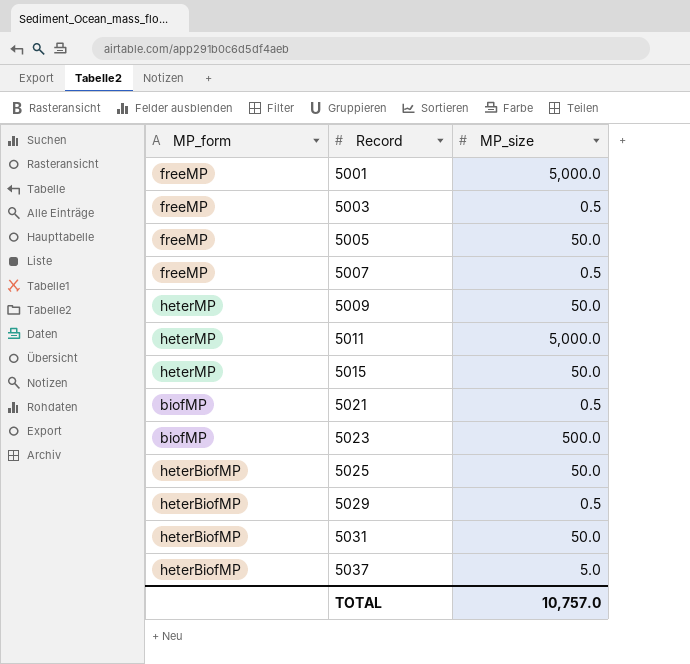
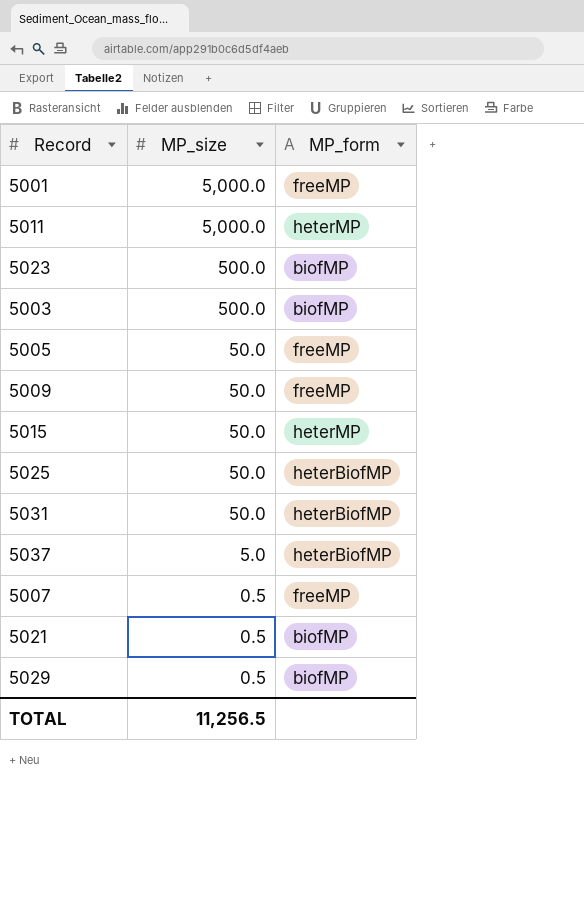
row order: Record ascending -> MP_size descending
column MP_form | position: 1 -> 3
5003 | MP_size: 0.5 -> 500.0
5003 | MP_form: freeMP -> biofMP
5009 | MP_form: heterMP -> freeMP
5029 | MP_form: heterBiofMP -> biofMP
TOTAL | MP_size: 10,757.0 -> 11,256.5

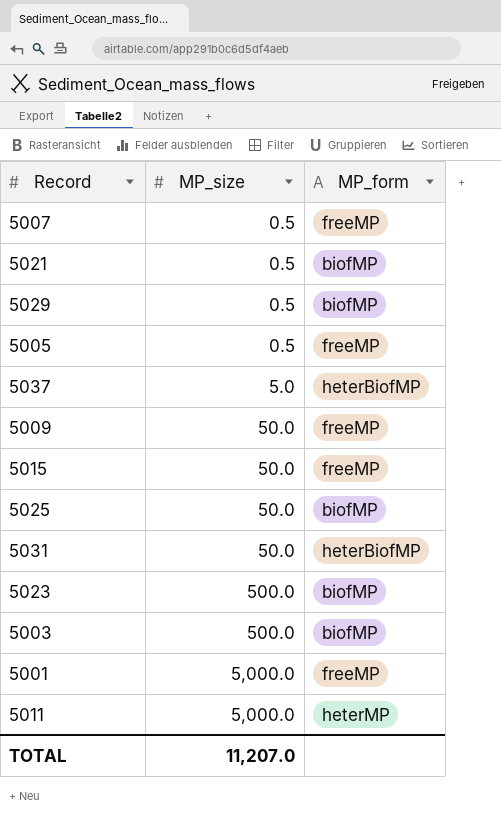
row order: MP_size descending -> MP_size ascending
5005 | MP_size: 50.0 -> 0.5
5015 | MP_form: heterMP -> freeMP
5025 | MP_form: heterBiofMP -> biofMP
TOTAL | MP_size: 11,256.5 -> 11,207.0

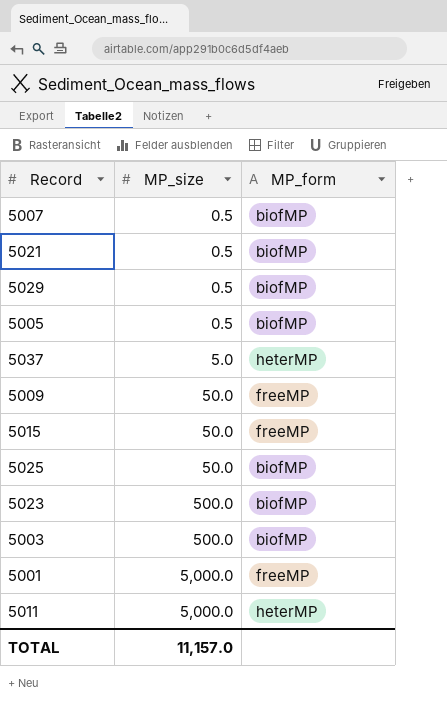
row 5031: 50.0 | heterBiofMP -> none
5007 | MP_form: freeMP -> biofMP
5005 | MP_form: freeMP -> biofMP
5037 | MP_form: heterBiofMP -> heterMP
TOTAL | MP_size: 11,207.0 -> 11,157.0

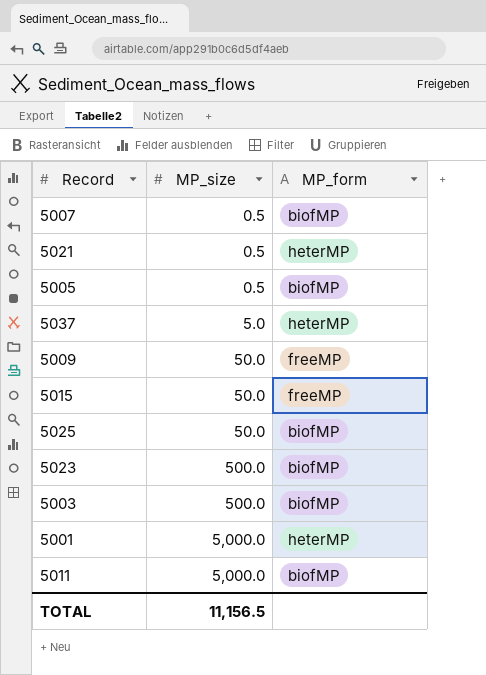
row 5029: 0.5 | biofMP -> none
5021 | MP_form: biofMP -> heterMP
5001 | MP_form: freeMP -> heterMP
5011 | MP_form: heterMP -> biofMP
TOTAL | MP_size: 11,157.0 -> 11,156.5

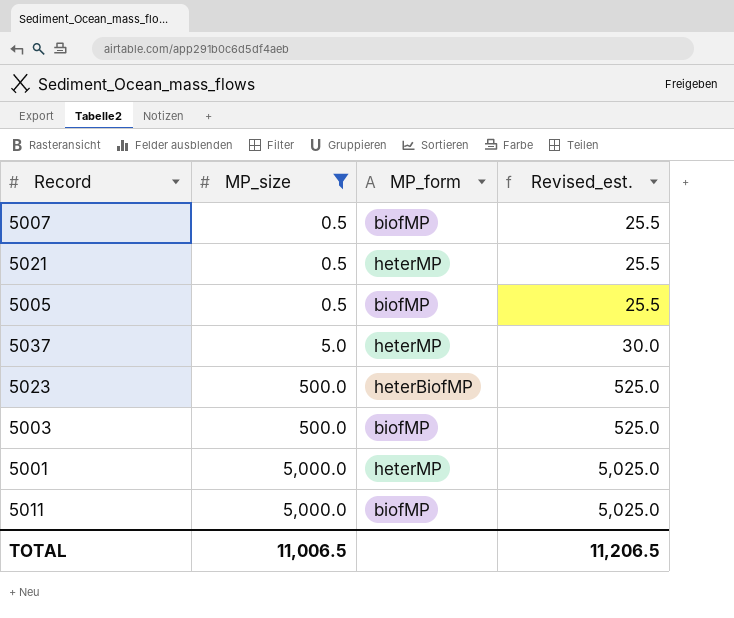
filter: none -> MP_size != 50.0
column Revised_est. | formula: none -> [MP_size] + 25
5023 | MP_form: biofMP -> heterBiofMP
TOTAL | MP_size: 11,156.5 -> 11,006.5

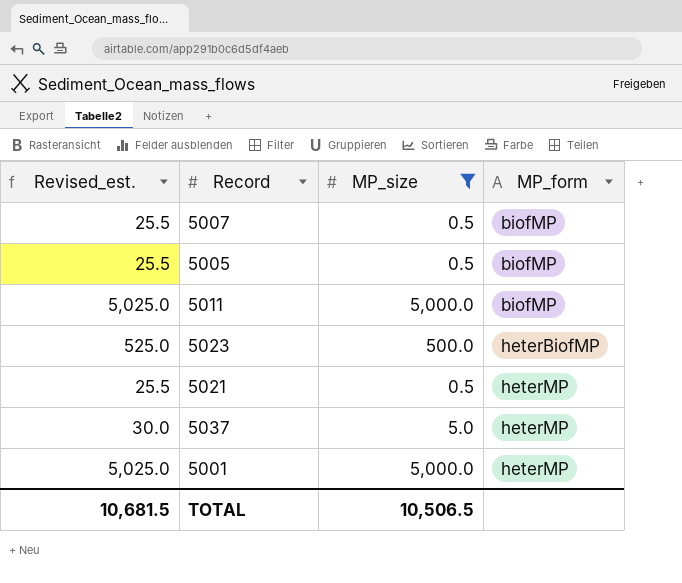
row order: MP_size ascending -> MP_form ascending
column Revised_est. | position: 4 -> 1
row 5003: 500.0 | biofMP | 525.0 -> none
TOTAL | Revised_est.: 11,206.5 -> 10,681.5
TOTAL | MP_size: 11,006.5 -> 10,506.5

